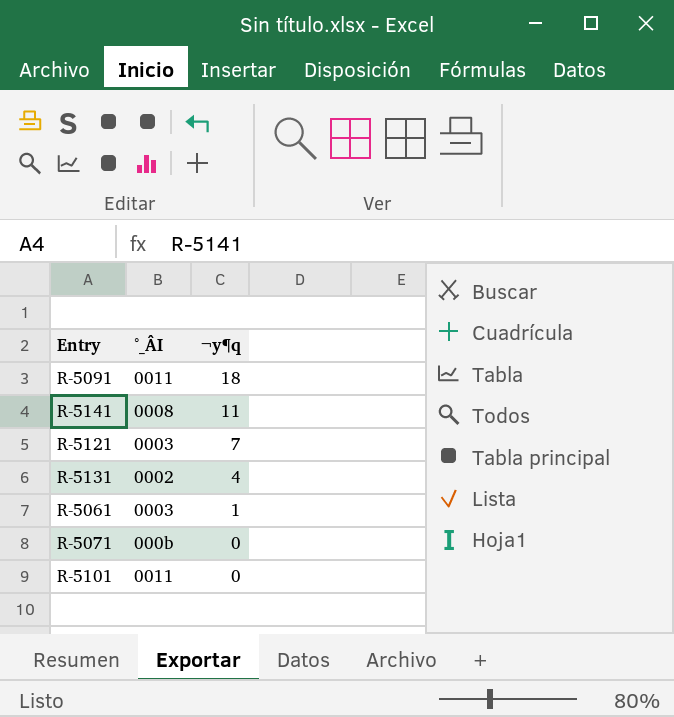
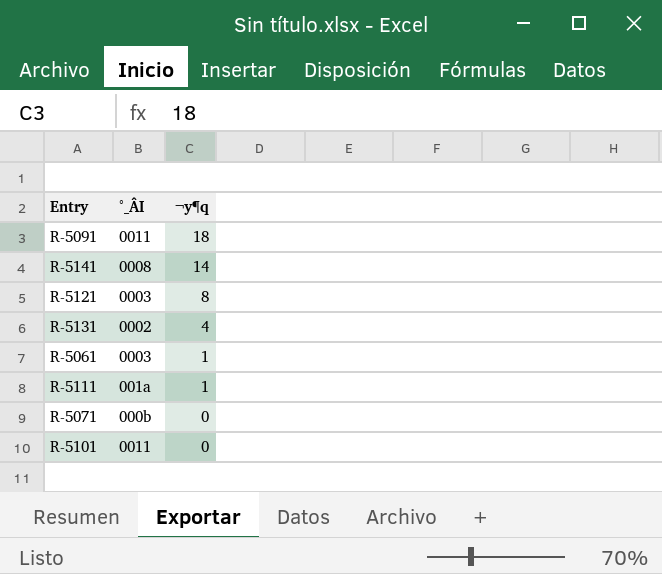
R-5141 | ¬y¶q: 11 -> 14
R-5121 | ¬y¶q: 7 -> 8
row R-5111: none -> 001a | 1

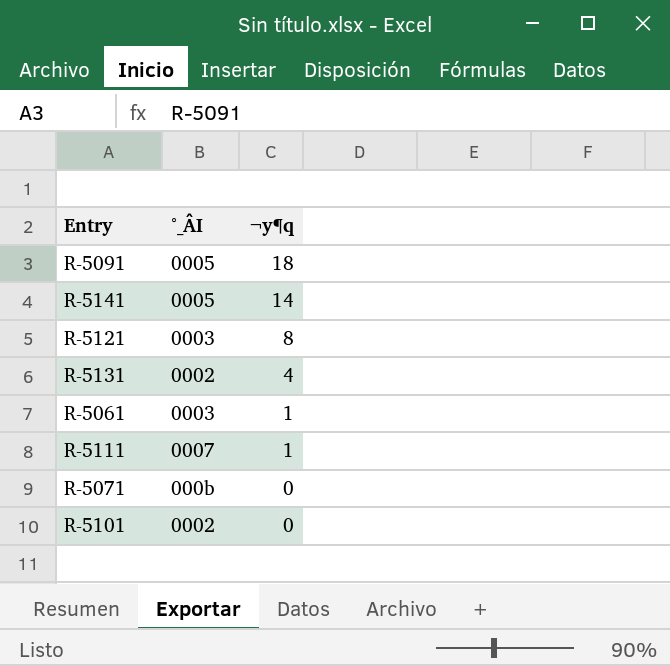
R-5091 | °_ÂI: 0011 -> 0005
R-5141 | °_ÂI: 0008 -> 0005
R-5111 | °_ÂI: 001a -> 0007
R-5101 | °_ÂI: 0011 -> 0002

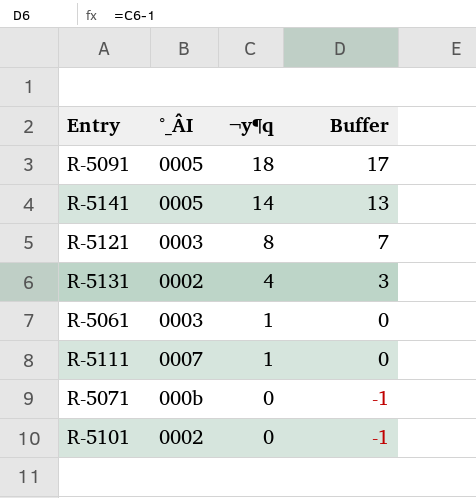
column Buffer | formula: none -> [¬y¶q] - 1

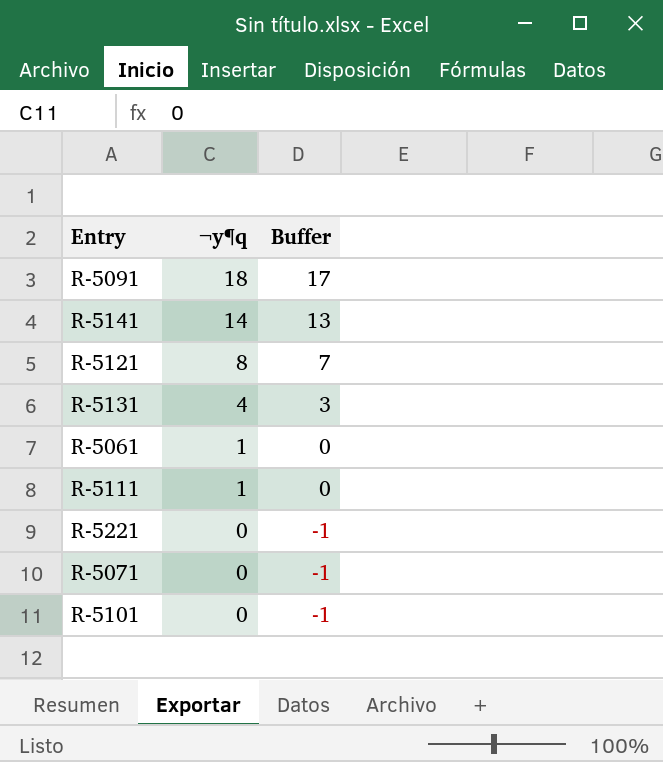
column °_ÂI | position: 2 -> none
row R-5221: none -> 0 | -1

